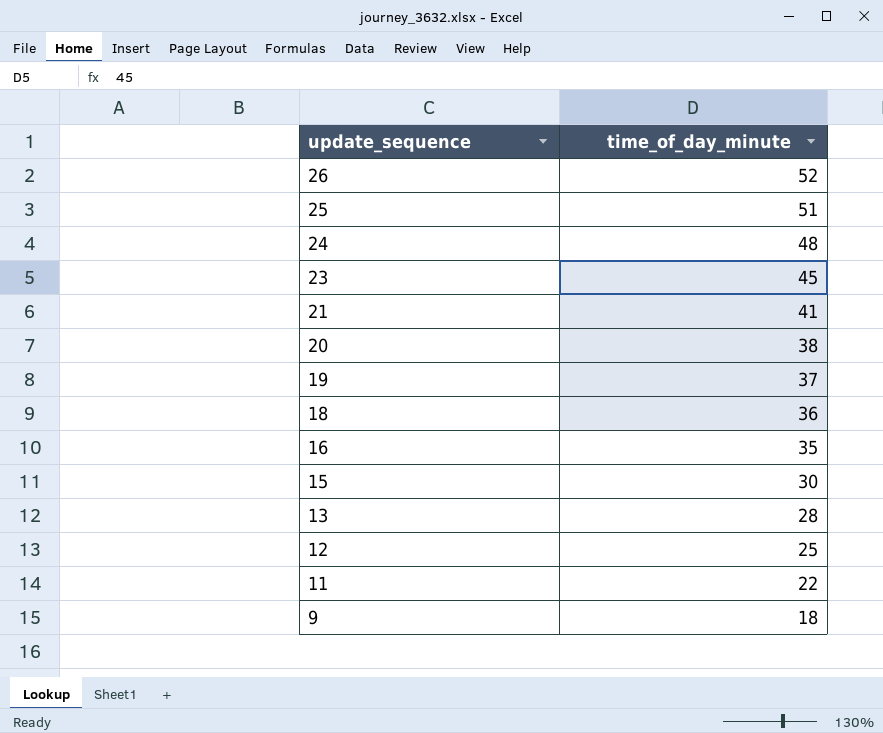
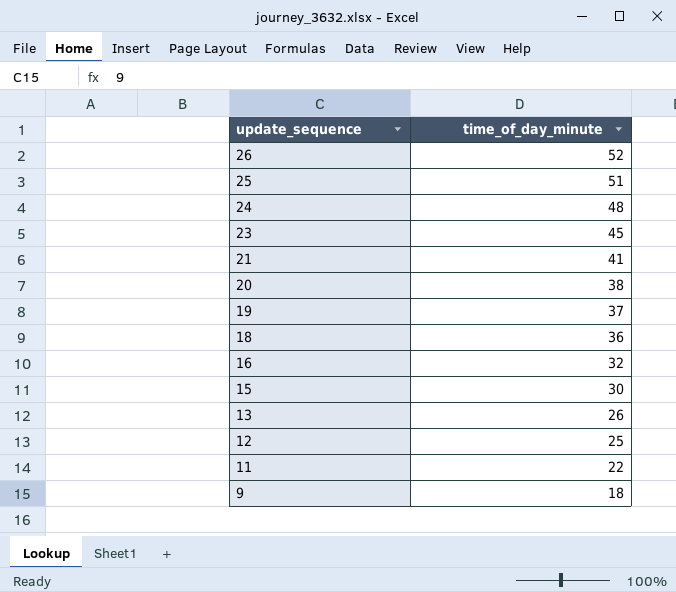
16 | time_of_day_minute: 35 -> 32
13 | time_of_day_minute: 28 -> 26

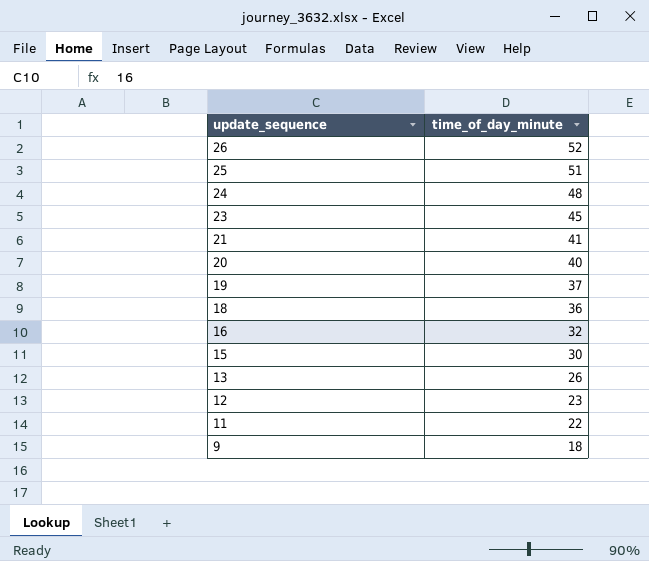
20 | time_of_day_minute: 38 -> 40
12 | time_of_day_minute: 25 -> 23

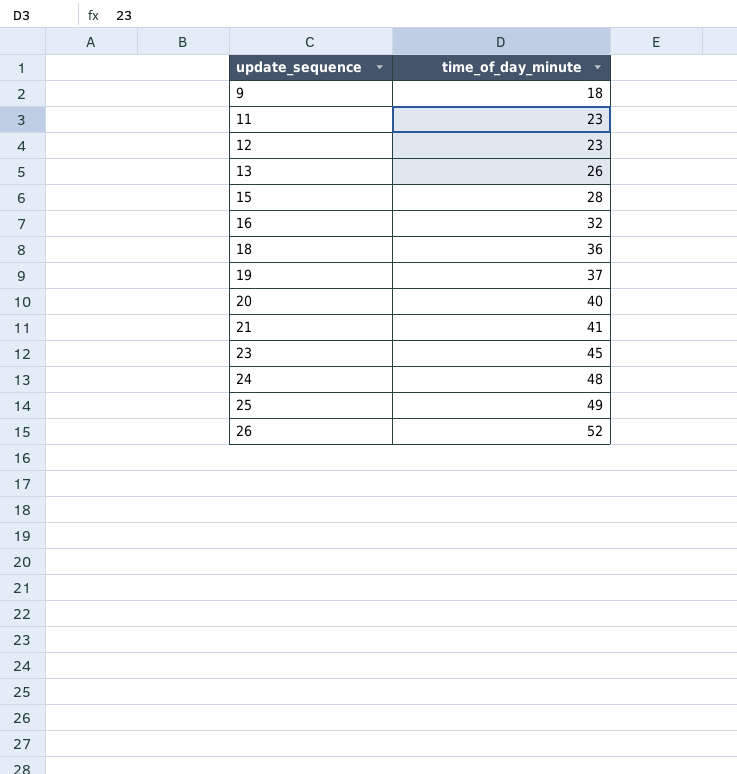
row order: update_sequence descending -> update_sequence ascending
11 | time_of_day_minute: 22 -> 23
15 | time_of_day_minute: 30 -> 28
25 | time_of_day_minute: 51 -> 49

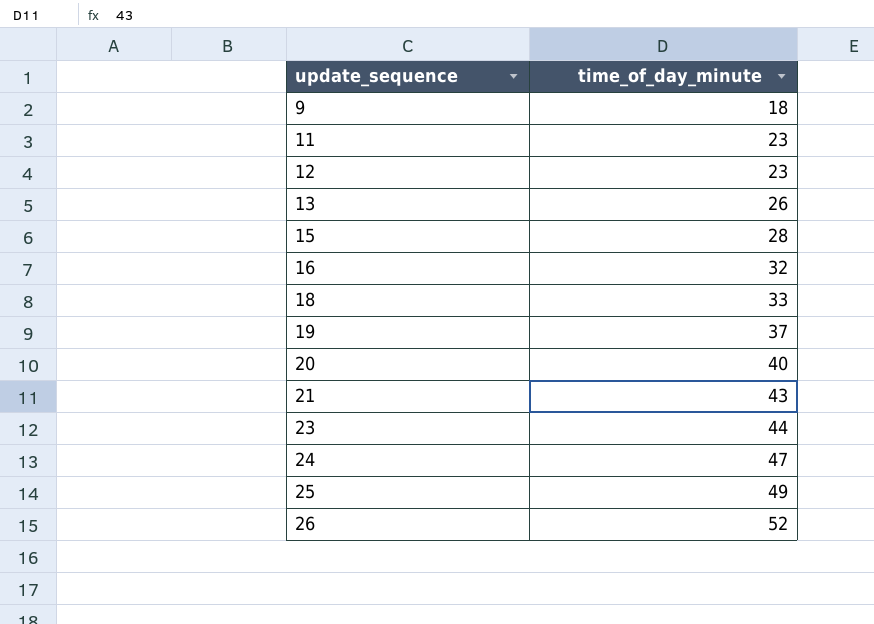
18 | time_of_day_minute: 36 -> 33
21 | time_of_day_minute: 41 -> 43
23 | time_of_day_minute: 45 -> 44
24 | time_of_day_minute: 48 -> 47

